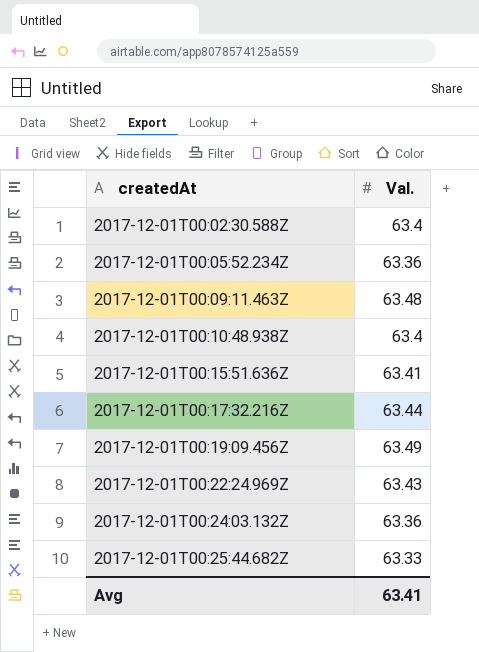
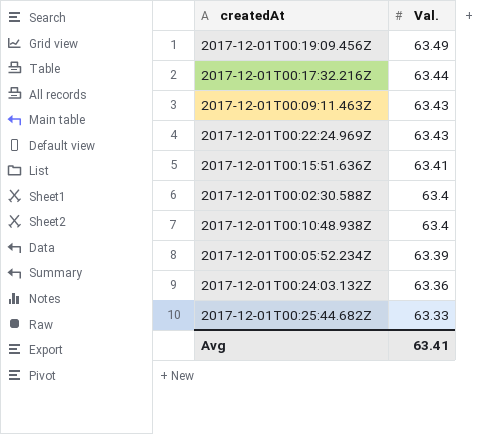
row order: createdAt ascending -> Val. descending
2017-12-01T00:09:11.463Z | Val.: 63.48 -> 63.43
2017-12-01T00:05:52.234Z | Val.: 63.36 -> 63.39

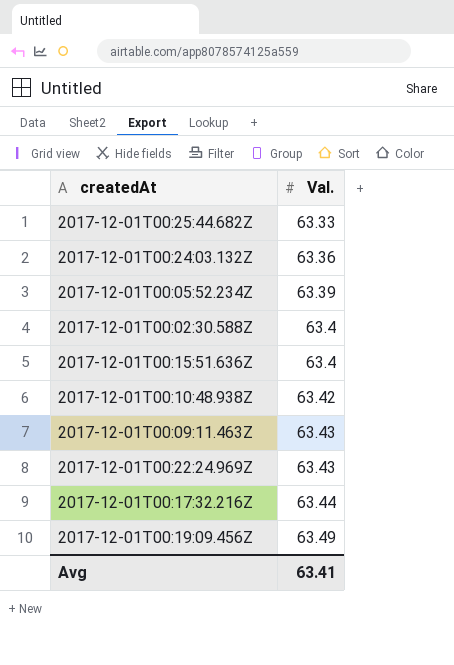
row order: Val. descending -> Val. ascending
2017-12-01T00:15:51.636Z | Val.: 63.41 -> 63.4
2017-12-01T00:10:48.938Z | Val.: 63.4 -> 63.42

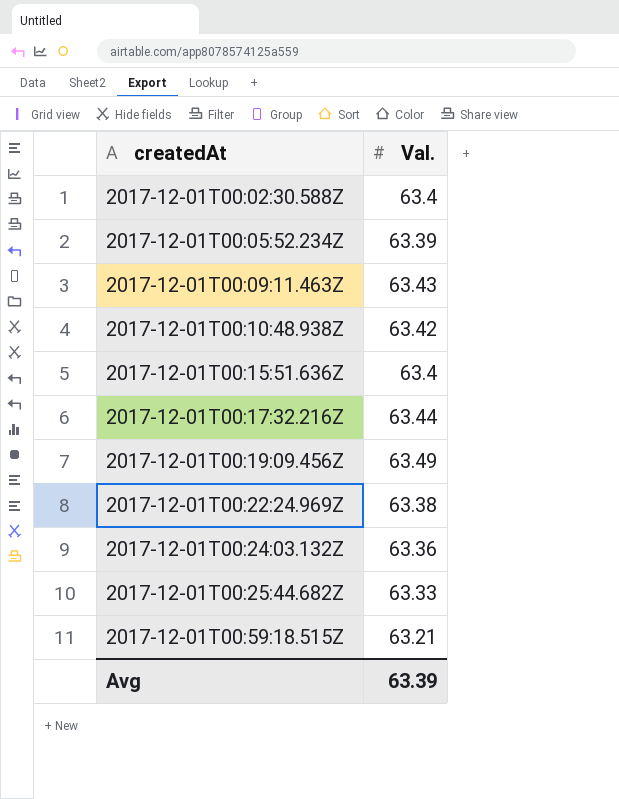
row order: Val. ascending -> createdAt ascending
2017-12-01T00:22:24.969Z | Val.: 63.43 -> 63.38
row 2017-12-01T00:59:18.515Z: none -> 63.21
Avg | Val.: 63.41 -> 63.39

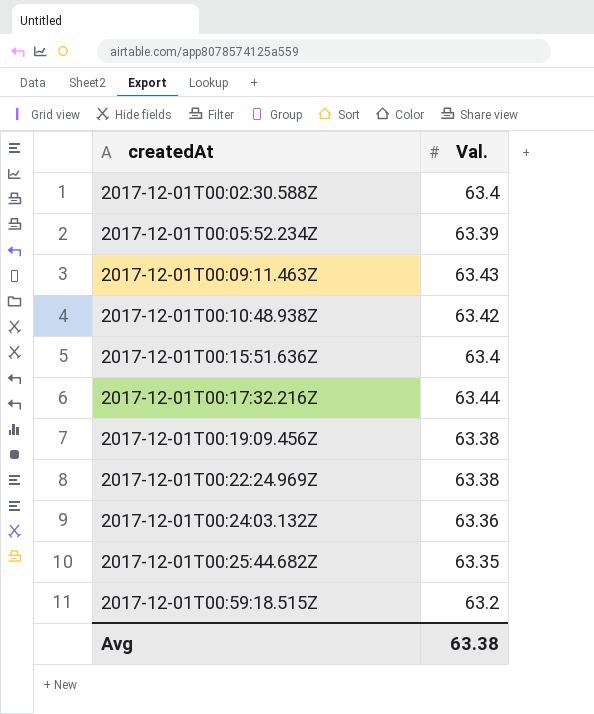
2017-12-01T00:19:09.456Z | Val.: 63.49 -> 63.38
2017-12-01T00:25:44.682Z | Val.: 63.33 -> 63.35
2017-12-01T00:59:18.515Z | Val.: 63.21 -> 63.2
Avg | Val.: 63.39 -> 63.38

